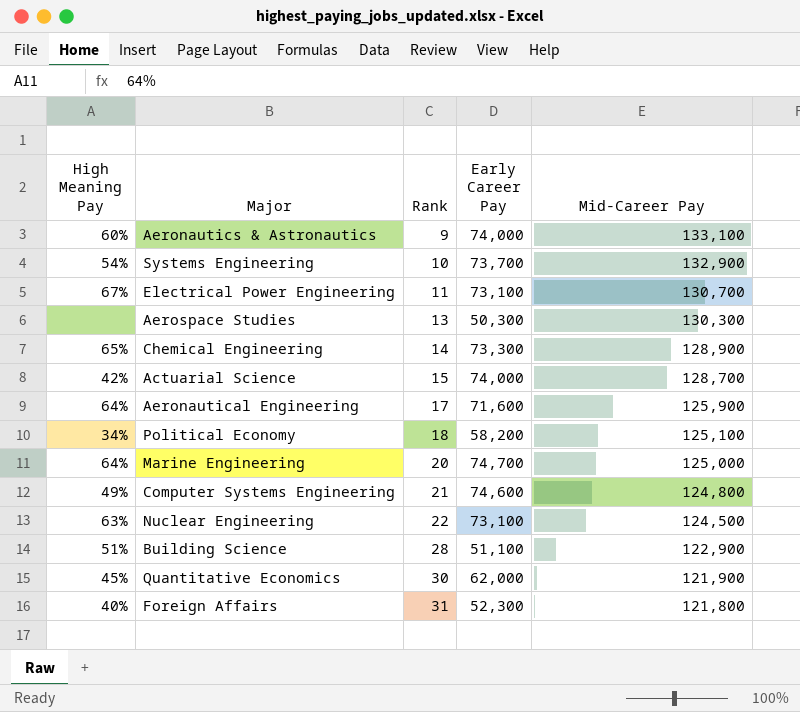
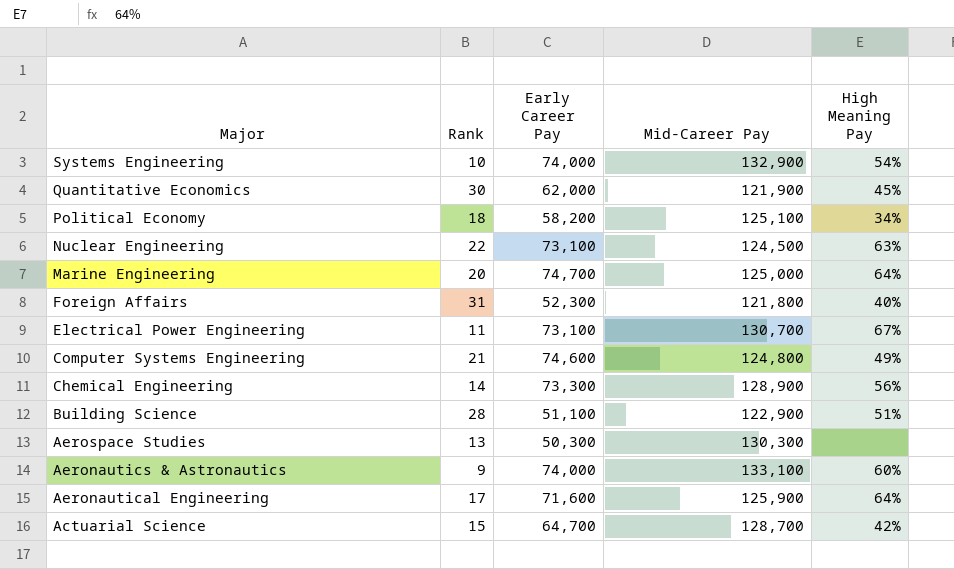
row order: Rank ascending -> Major descending
column High Meaning Pay | position: 1 -> 5
Systems Engineering | Early Career Pay: 73,700 -> 74,000
Chemical Engineering | High Meaning Pay: 65% -> 56%
Actuarial Science | Early Career Pay: 74,000 -> 64,700

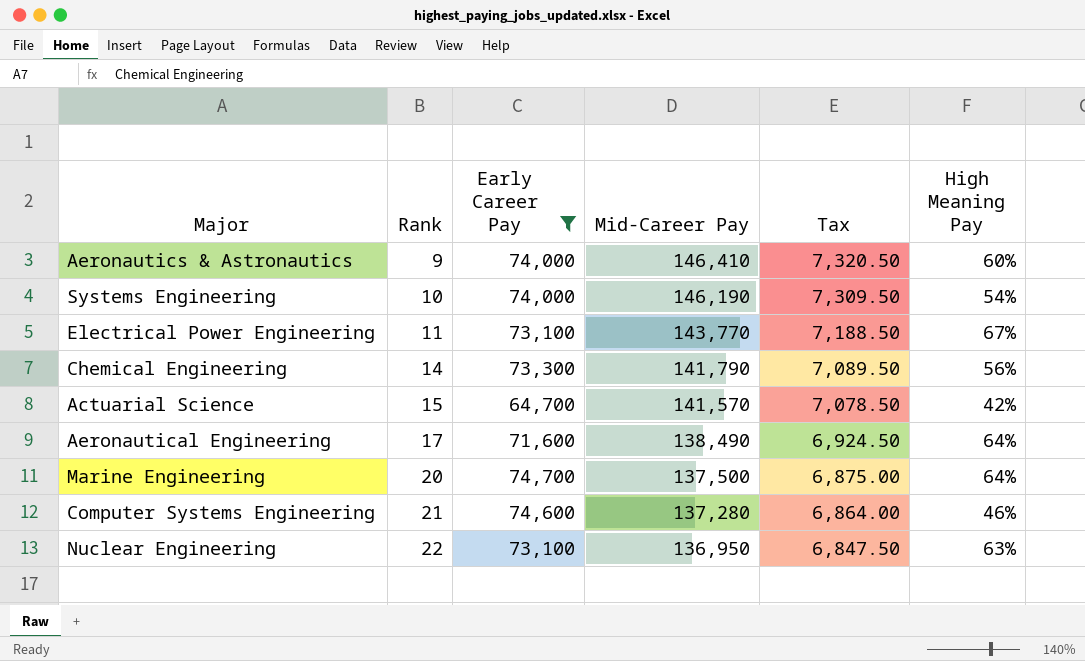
filter: none -> Early Career Pay >= 64,700
row order: Major descending -> Rank ascending
column Tax | formula: none -> [Mid-Career Pay] * 0.05
Aeronautics & Astronautics | Mid-Career Pay: 133,100 -> 146,410
Systems Engineering | Mid-Career Pay: 132,900 -> 146,190
Electrical Power Engineering | Mid-Career Pay: 130,700 -> 143,770
Chemical Engineering | Mid-Career Pay: 128,900 -> 141,790
Actuarial Science | Mid-Career Pay: 128,700 -> 141,570
Aeronautical Engineering | Mid-Career Pay: 125,900 -> 138,490
Marine Engineering | Mid-Career Pay: 125,000 -> 137,500
Computer Systems Engineering | Mid-Career Pay: 124,800 -> 137,280
Computer Systems Engineering | High Meaning Pay: 49% -> 46%
Nuclear Engineering | Mid-Career Pay: 124,500 -> 136,950

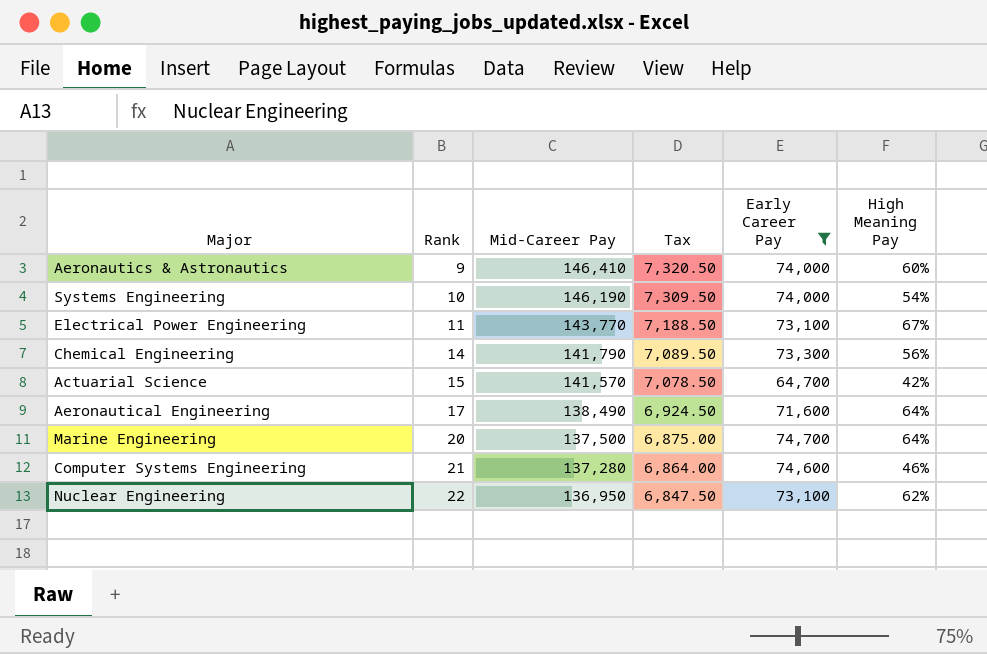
column Early Career Pay | position: 3 -> 5
Nuclear Engineering | High Meaning Pay: 63% -> 62%

